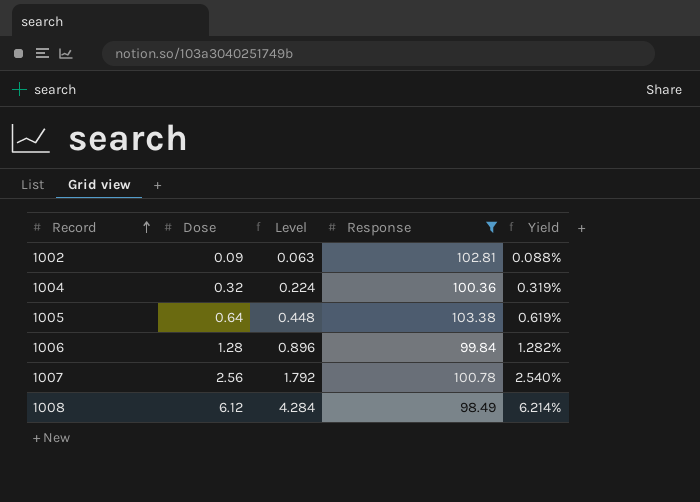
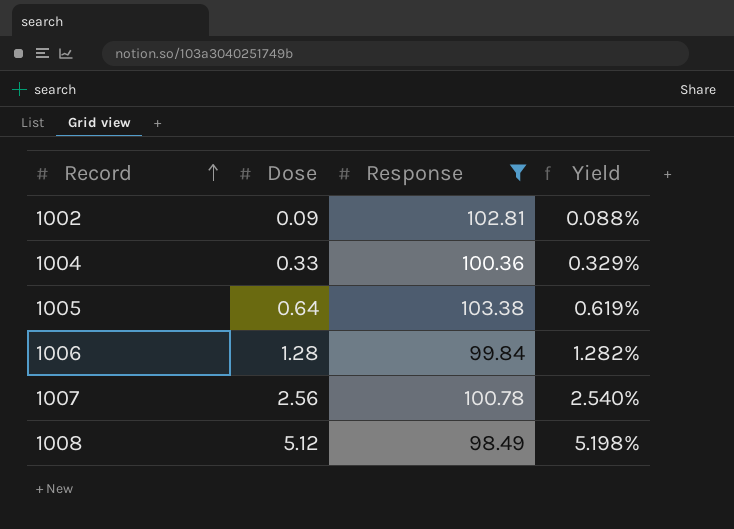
column Level | formula: [Dose] * 0.7 -> none
1004 | Dose: 0.32 -> 0.33
1004 | Yield: 0.319% -> 0.329%
1008 | Dose: 6.12 -> 5.12
1008 | Yield: 6.214% -> 5.198%

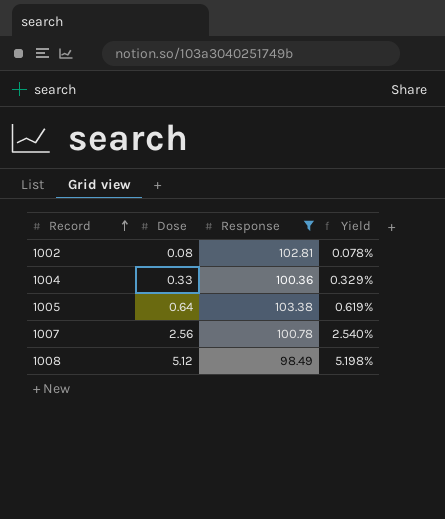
row 1006: 1.28 | 99.84 | 1.282% -> none
1002 | Dose: 0.09 -> 0.08
1002 | Yield: 0.088% -> 0.078%

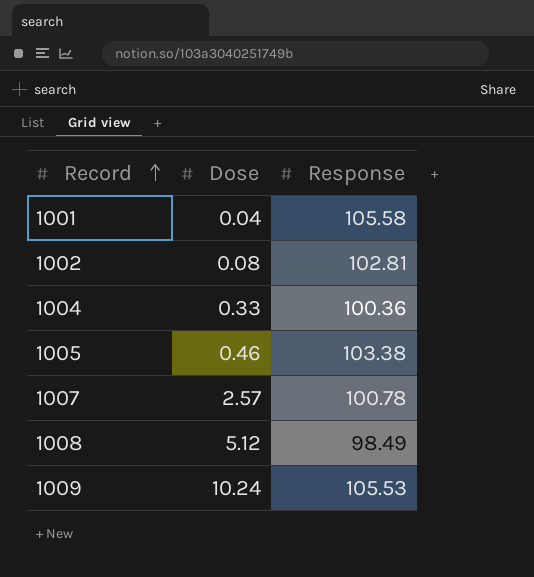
filter: Response <= 103.38 -> none
column Yield | formula: [Dose] / [Response] -> none
1005 | Dose: 0.64 -> 0.46
1007 | Dose: 2.56 -> 2.57

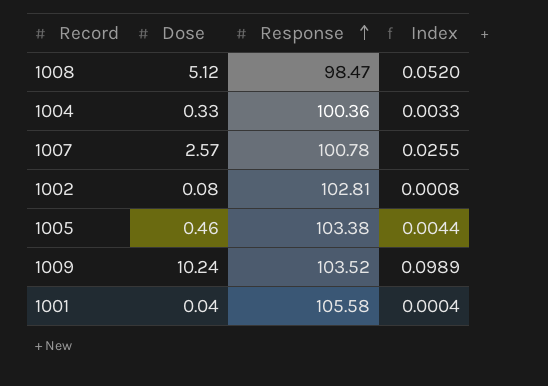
row order: Record ascending -> Response ascending
column Index | formula: none -> [Dose] / [Response]
1008 | Response: 98.49 -> 98.47
1009 | Response: 105.53 -> 103.52

